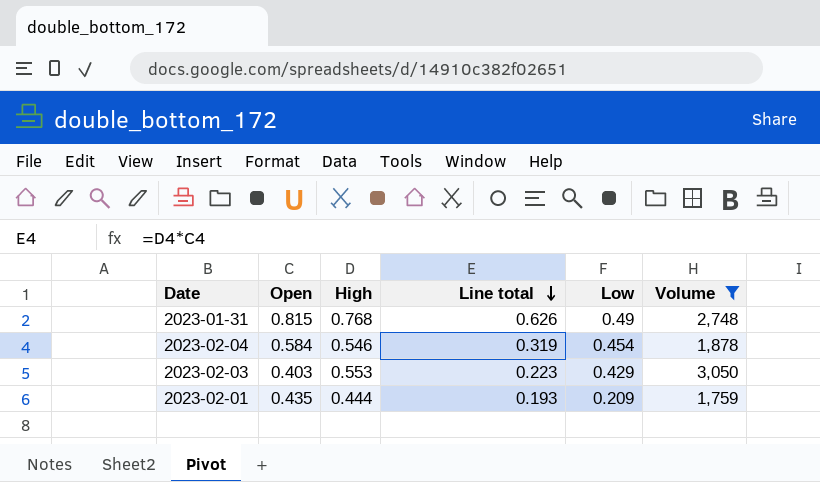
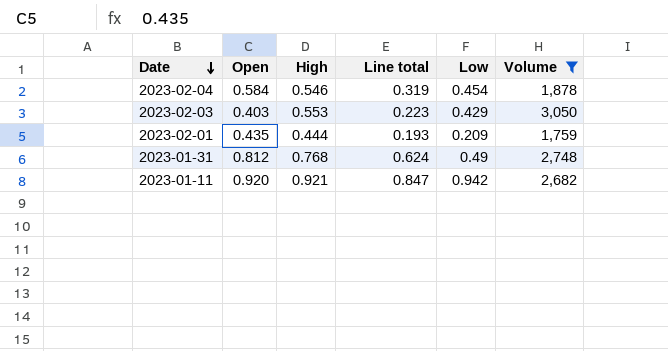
row order: Line total descending -> Date descending
2023-01-31 | Open: 0.815 -> 0.812
2023-01-31 | Line total: 0.626 -> 0.624
row 2023-01-11: none -> 0.920 | 0.921 | 0.847 | 0.942 | 2,682

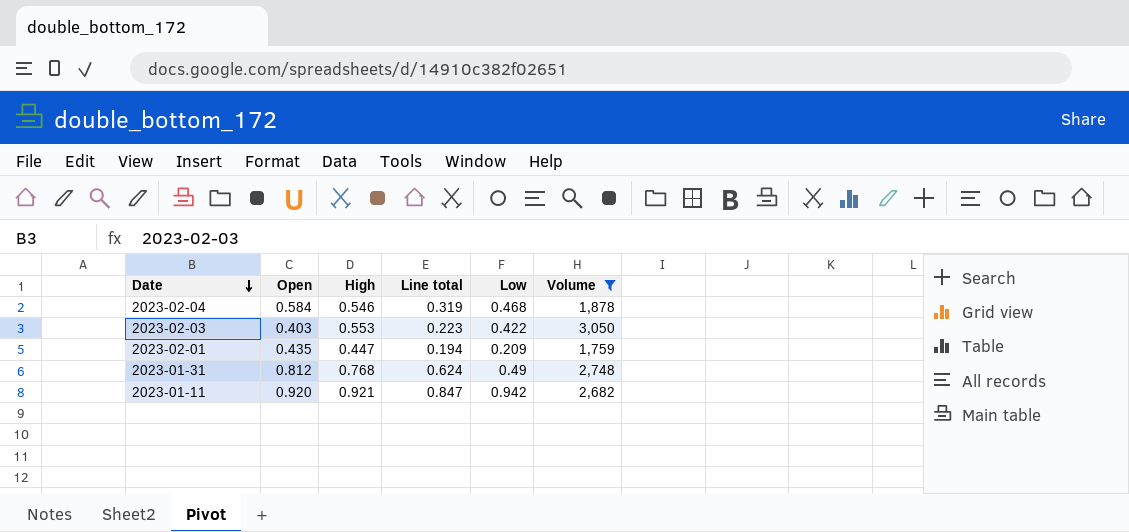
2023-02-04 | Low: 0.454 -> 0.468
2023-02-03 | Low: 0.429 -> 0.422
2023-02-01 | High: 0.444 -> 0.447
2023-02-01 | Line total: 0.193 -> 0.194

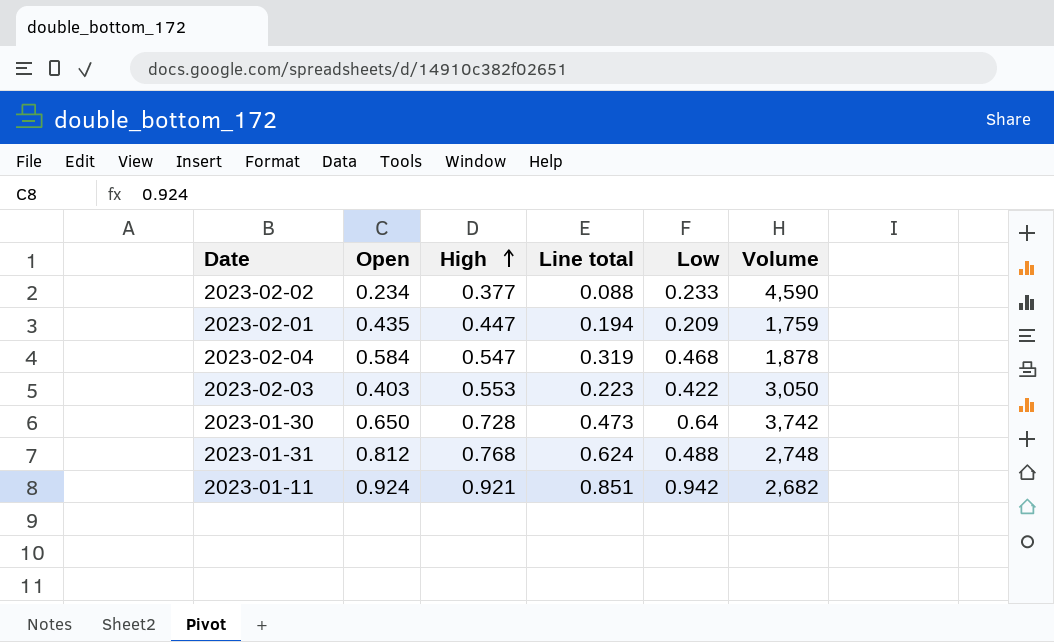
filter: Volume <= 3,050 -> none
row order: Date descending -> High ascending
2023-02-04 | High: 0.546 -> 0.547
2023-01-31 | Low: 0.49 -> 0.488
2023-01-11 | Open: 0.920 -> 0.924
2023-01-11 | Line total: 0.847 -> 0.851

